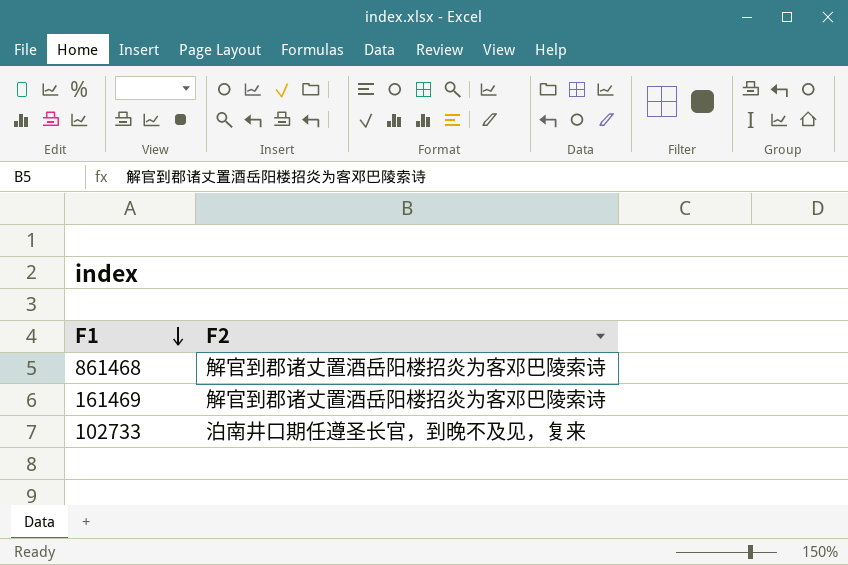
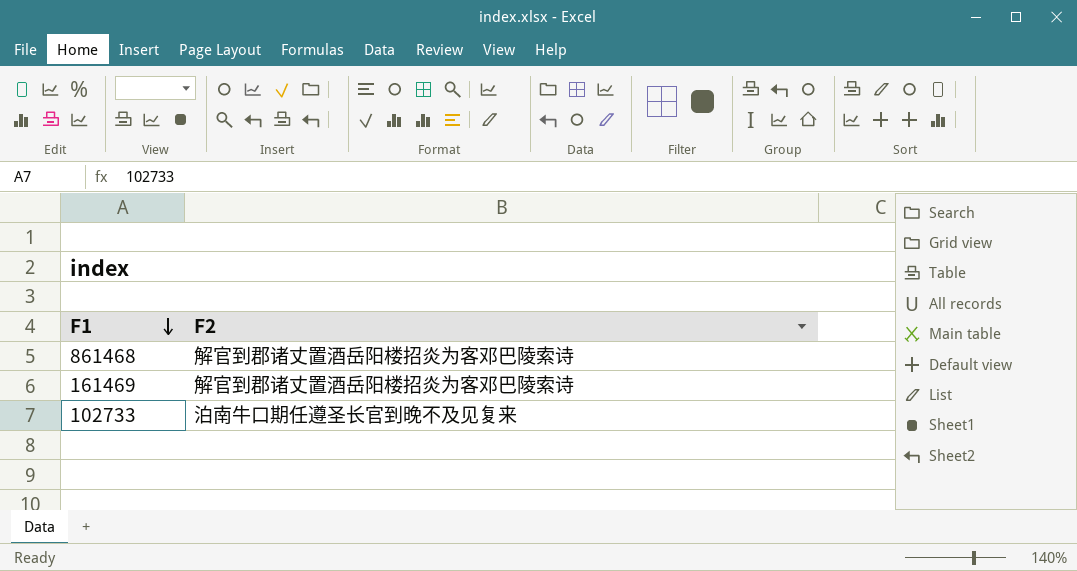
102733 | F2: 泊南井口期任遵圣长官，到晚不及见，复来 -> 泊南牛口期任遵圣长官到晚不及见复来

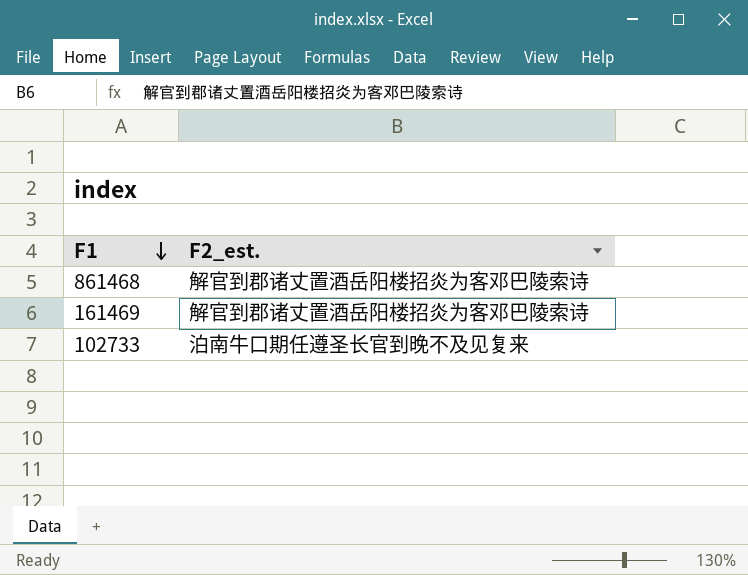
column name: F2 -> F2_est.

